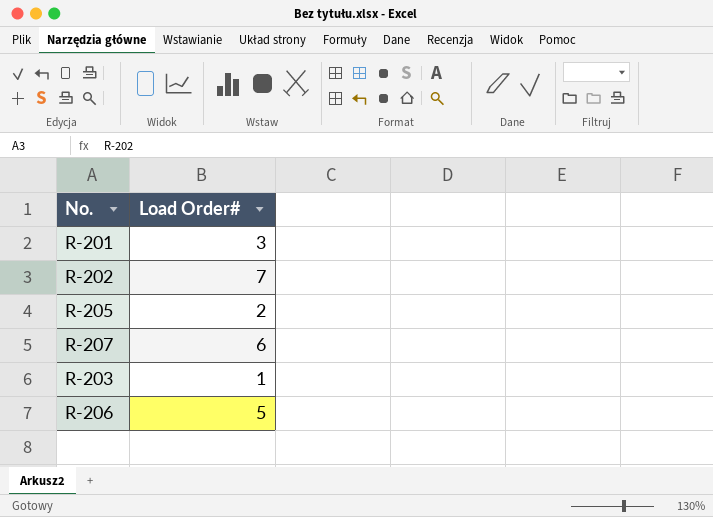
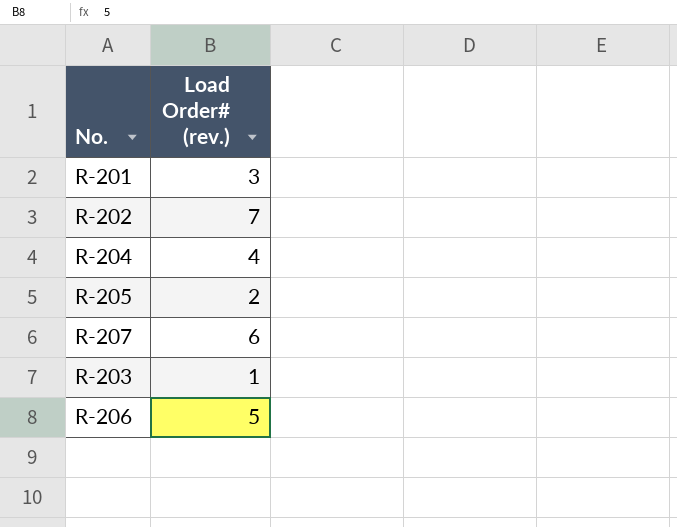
column name: Load Order# -> Load Order# (rev.)
row R-204: none -> 4

